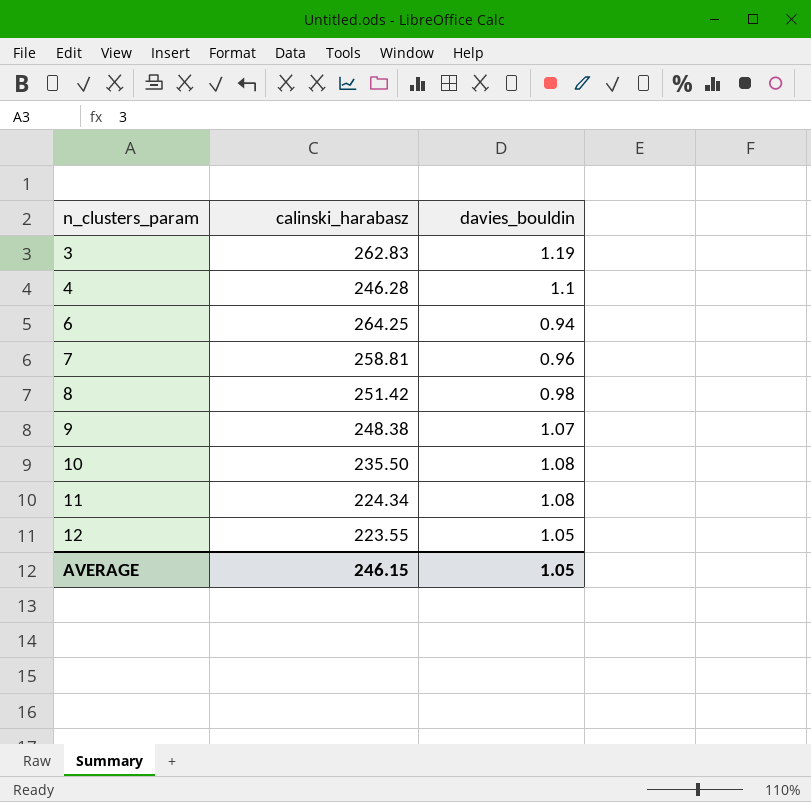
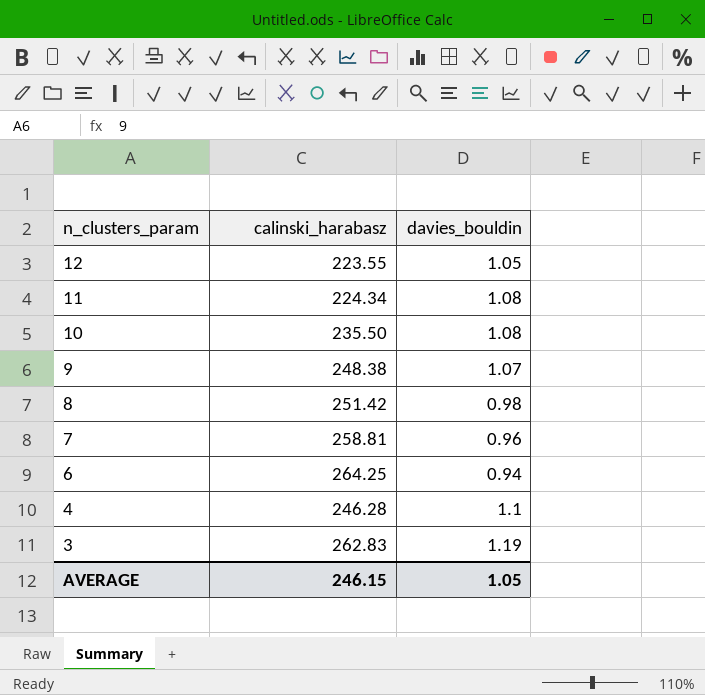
row order: n_clusters_param ascending -> n_clusters_param descending

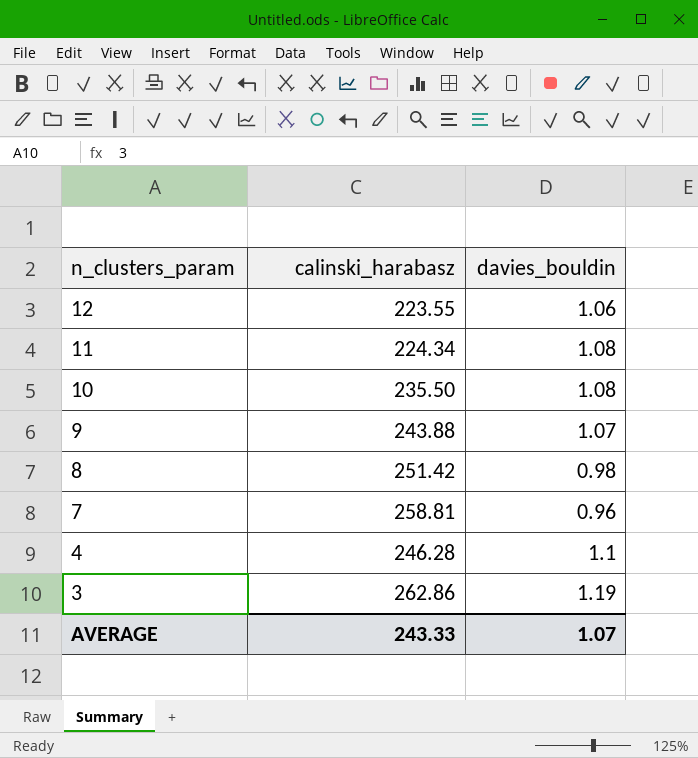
row 6: 264.25 | 0.94 -> none
12 | davies_bouldin: 1.05 -> 1.06
9 | calinski_harabasz: 248.38 -> 243.88
3 | calinski_harabasz: 262.83 -> 262.86
AVERAGE | calinski_harabasz: 246.15 -> 243.33
AVERAGE | davies_bouldin: 1.05 -> 1.07

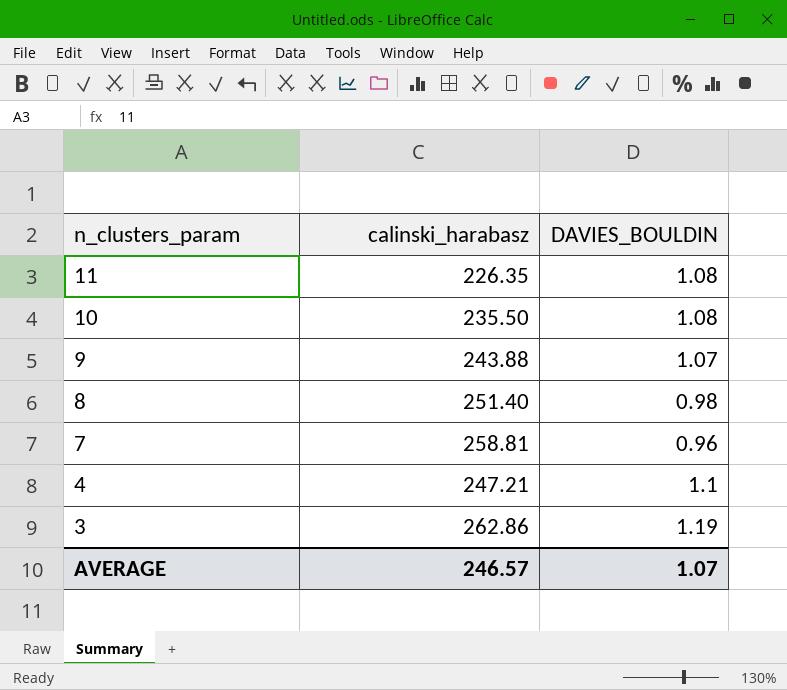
column name: davies_bouldin -> DAVIES_BOULDIN
row 12: 223.55 | 1.06 -> none
11 | calinski_harabasz: 224.34 -> 226.35
8 | calinski_harabasz: 251.42 -> 251.40
4 | calinski_harabasz: 246.28 -> 247.21
AVERAGE | calinski_harabasz: 243.33 -> 246.57

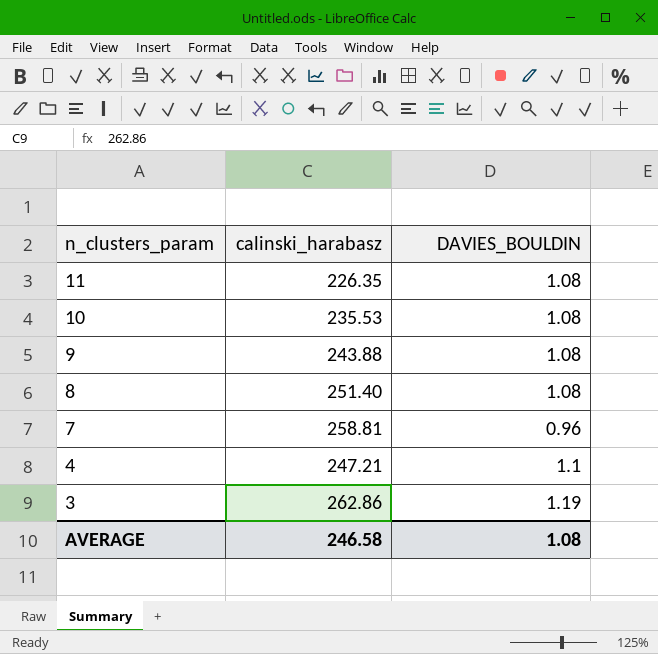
10 | calinski_harabasz: 235.50 -> 235.53
9 | DAVIES_BOULDIN: 1.07 -> 1.08
8 | DAVIES_BOULDIN: 0.98 -> 1.08
AVERAGE | calinski_harabasz: 246.57 -> 246.58
AVERAGE | DAVIES_BOULDIN: 1.07 -> 1.08

